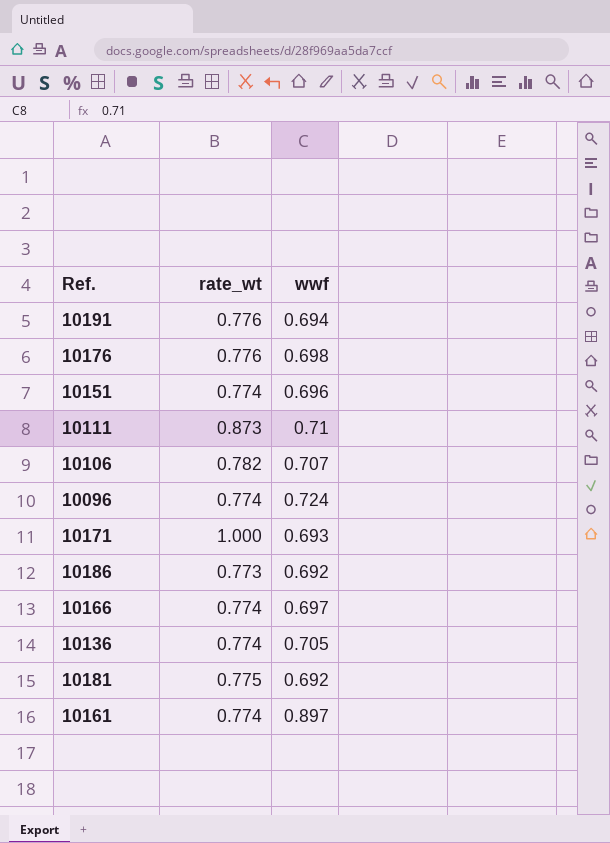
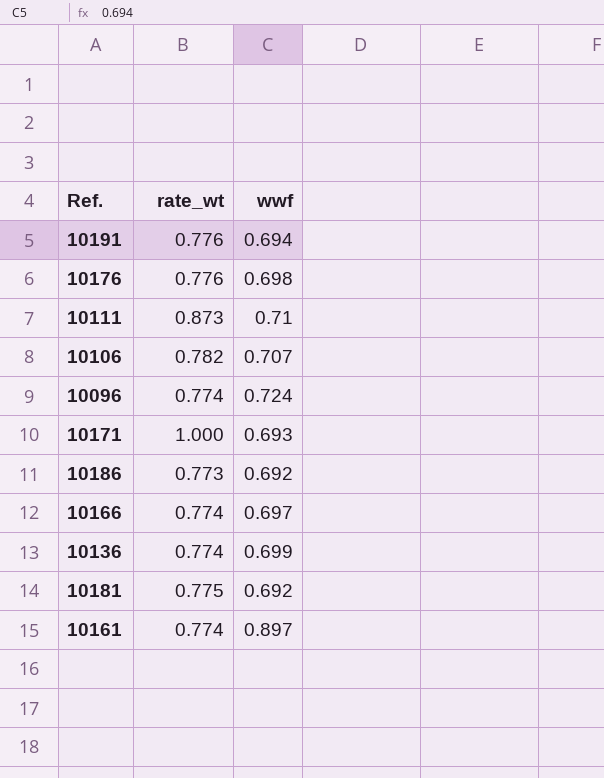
row 10151: 0.774 | 0.696 -> none
10136 | wwf: 0.705 -> 0.699

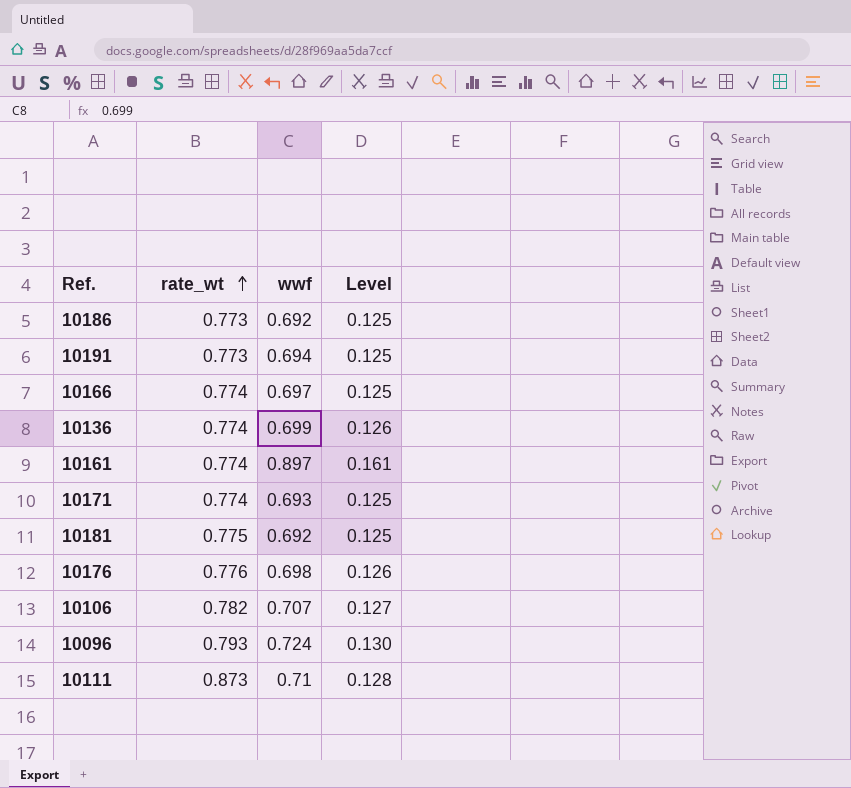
row order: none -> rate_wt ascending
column Level | formula: none -> [wwf] * 0.18
10191 | rate_wt: 0.776 -> 0.773
10171 | rate_wt: 1.000 -> 0.774
10096 | rate_wt: 0.774 -> 0.793

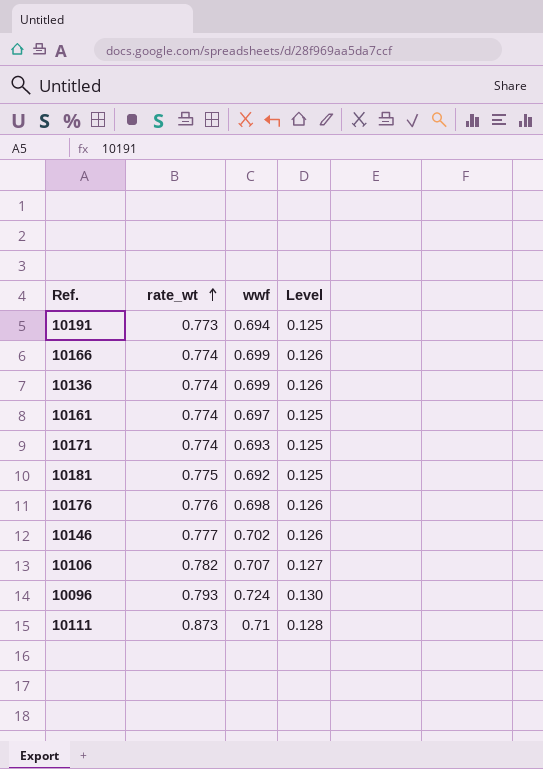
row 10186: 0.773 | 0.692 | 0.125 -> none
10166 | wwf: 0.697 -> 0.699
10166 | Level: 0.125 -> 0.126
10161 | wwf: 0.897 -> 0.697
10161 | Level: 0.161 -> 0.125
row 10146: none -> 0.777 | 0.702 | 0.126

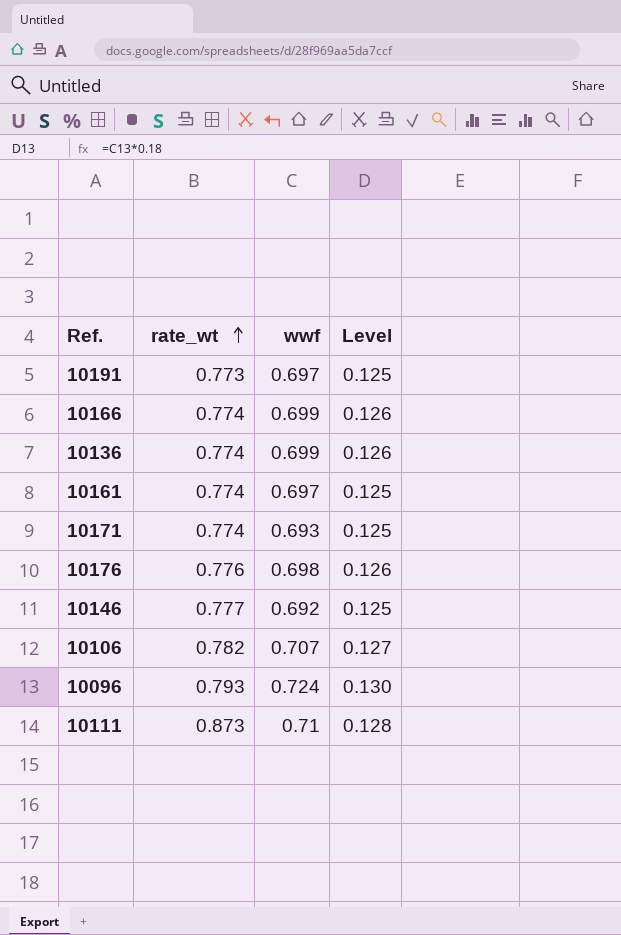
row 10181: 0.775 | 0.692 | 0.125 -> none
10191 | wwf: 0.694 -> 0.697
10146 | wwf: 0.702 -> 0.692
10146 | Level: 0.126 -> 0.125

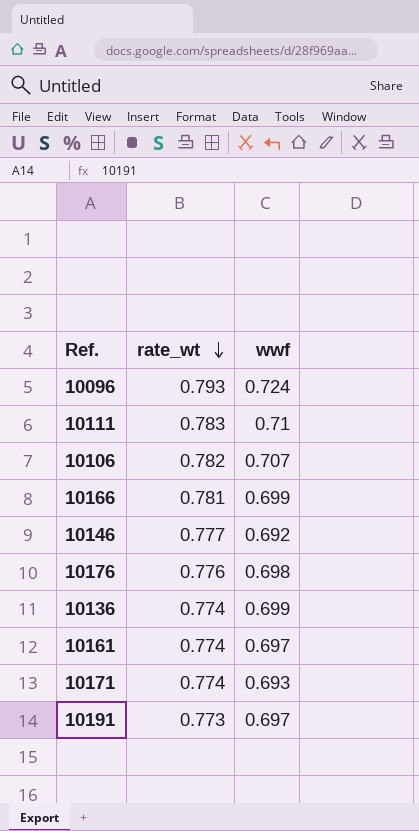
row order: rate_wt ascending -> rate_wt descending
column Level | formula: [wwf] * 0.18 -> none
10111 | rate_wt: 0.873 -> 0.783
10166 | rate_wt: 0.774 -> 0.781

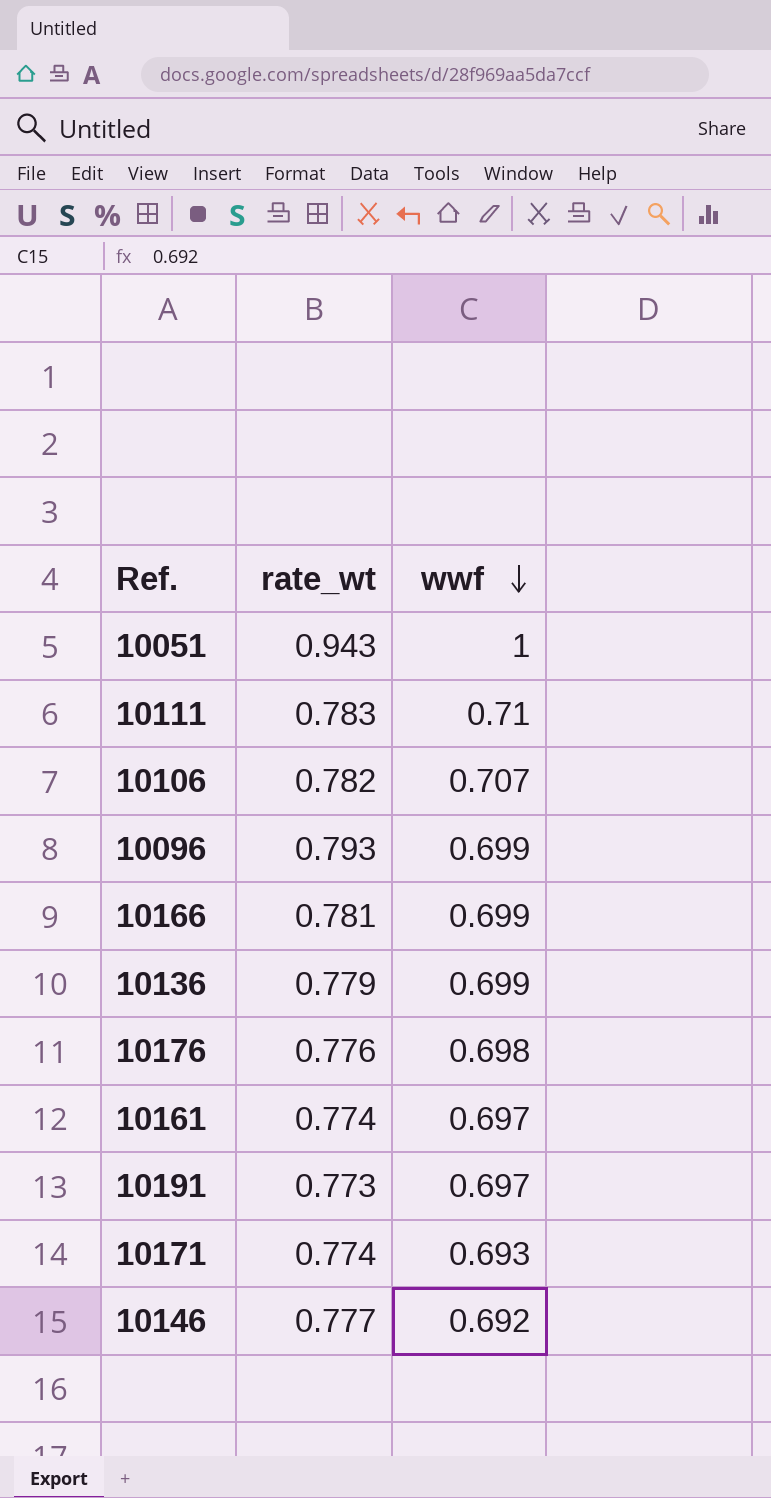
row order: rate_wt descending -> wwf descending
row 10051: none -> 0.943 | 1
10096 | wwf: 0.724 -> 0.699
10136 | rate_wt: 0.774 -> 0.779

